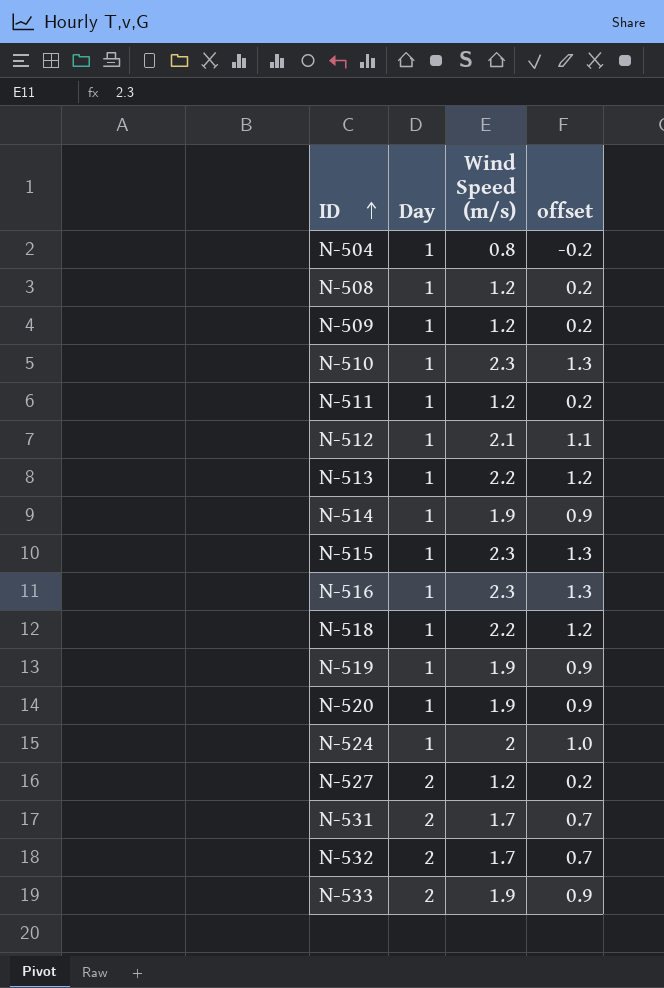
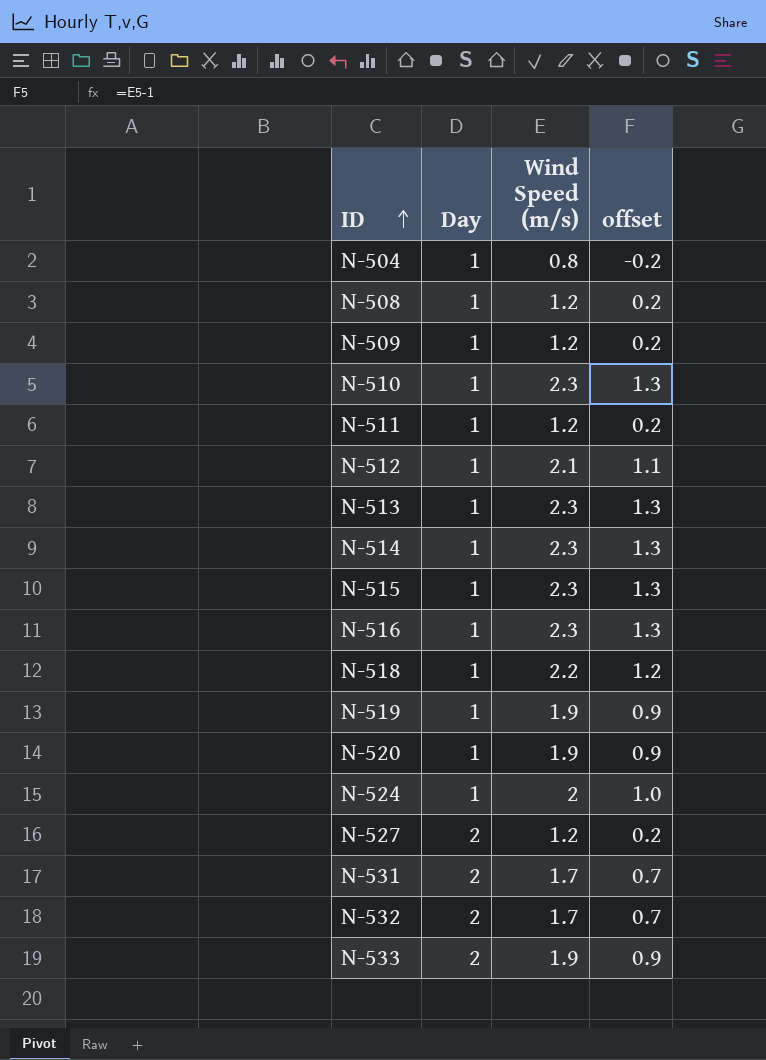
N-513 | Wind Speed (m/s): 2.2 -> 2.3
N-513 | offset: 1.2 -> 1.3
N-514 | Wind Speed (m/s): 1.9 -> 2.3
N-514 | offset: 0.9 -> 1.3

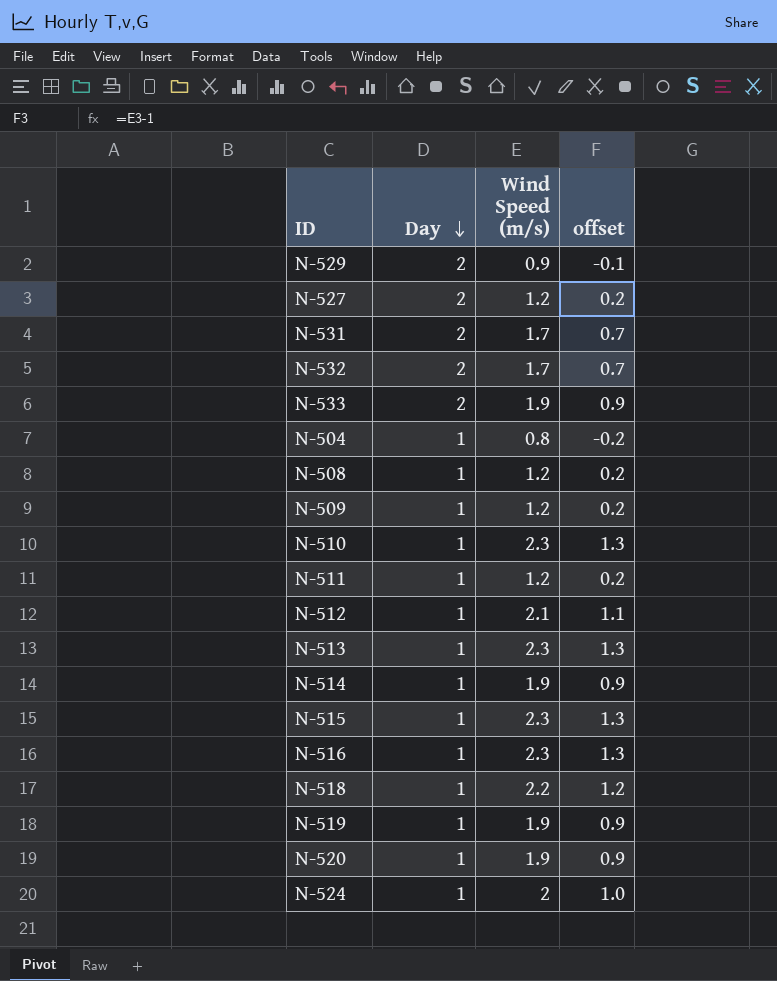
row order: ID ascending -> Day descending
row N-529: none -> 2 | 0.9 | -0.1
N-514 | Wind Speed (m/s): 2.3 -> 1.9
N-514 | offset: 1.3 -> 0.9

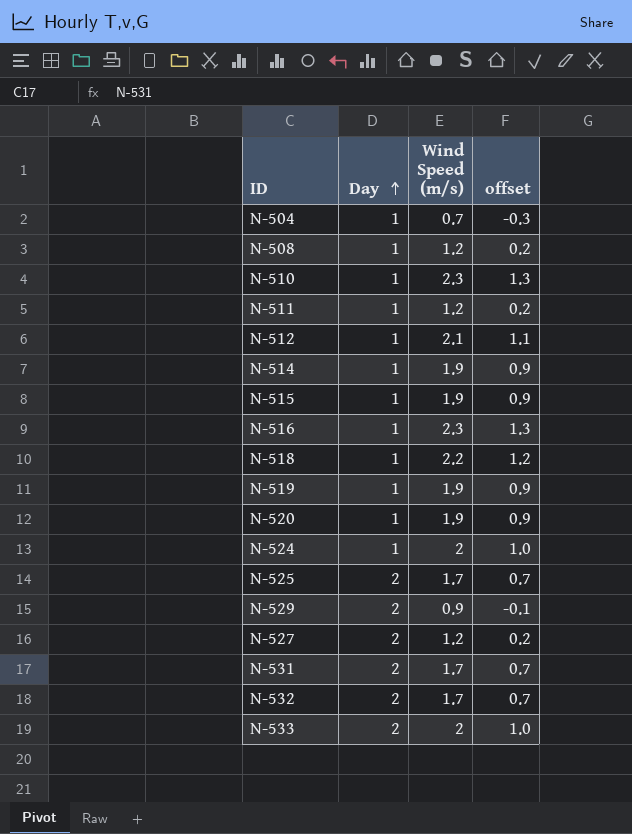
row order: Day descending -> Day ascending
row N-509: 1 | 1.2 | 0.2 -> none
row N-513: 1 | 2.3 | 1.3 -> none
N-504 | Wind Speed (m/s): 0.8 -> 0.7
N-504 | offset: -0.2 -> -0.3
N-515 | Wind Speed (m/s): 2.3 -> 1.9
N-515 | offset: 1.3 -> 0.9
row N-525: none -> 2 | 1.7 | 0.7
N-533 | Wind Speed (m/s): 1.9 -> 2
N-533 | offset: 0.9 -> 1.0

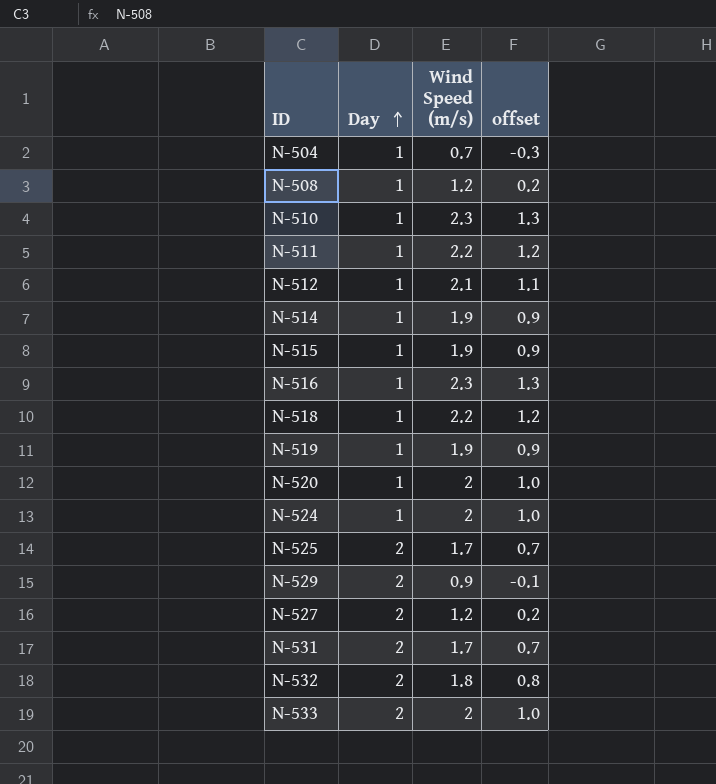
N-511 | Wind Speed (m/s): 1.2 -> 2.2
N-511 | offset: 0.2 -> 1.2
N-520 | Wind Speed (m/s): 1.9 -> 2
N-520 | offset: 0.9 -> 1.0
N-532 | Wind Speed (m/s): 1.7 -> 1.8
N-532 | offset: 0.7 -> 0.8

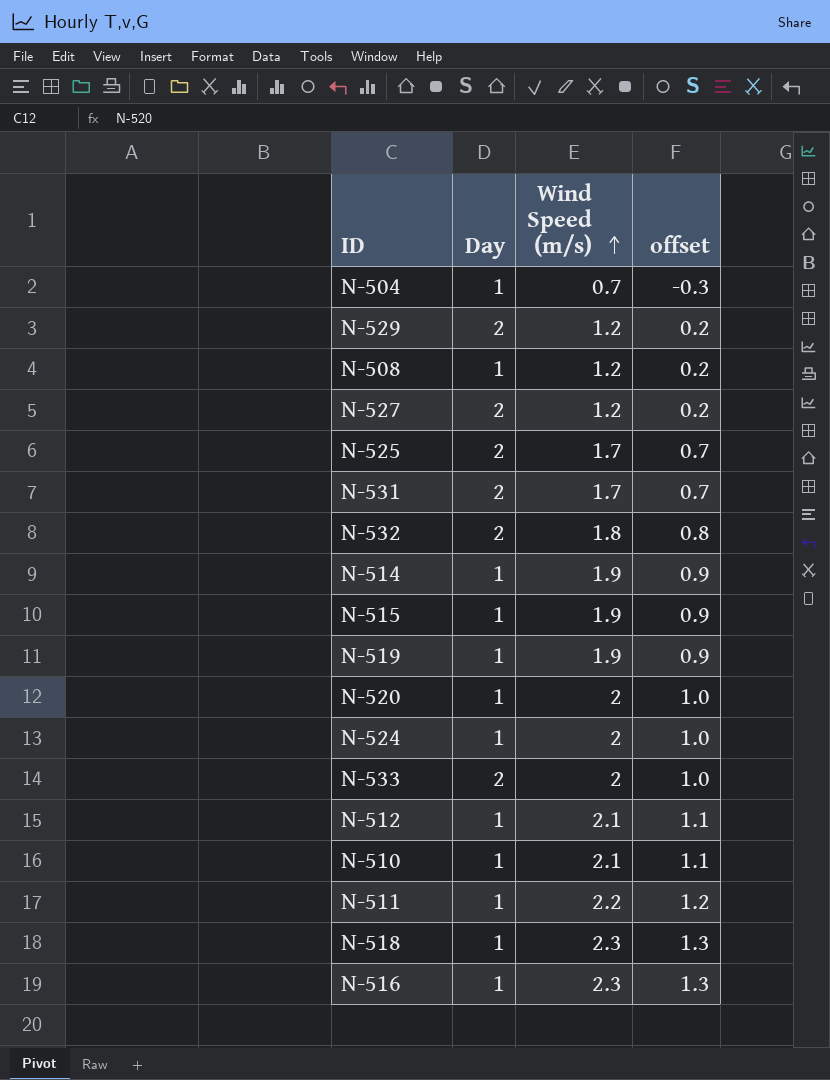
row order: Day ascending -> Wind Speed (m/s) ascending
N-529 | Wind Speed (m/s): 0.9 -> 1.2
N-529 | offset: -0.1 -> 0.2
N-510 | Wind Speed (m/s): 2.3 -> 2.1
N-510 | offset: 1.3 -> 1.1
N-518 | Wind Speed (m/s): 2.2 -> 2.3
N-518 | offset: 1.2 -> 1.3

